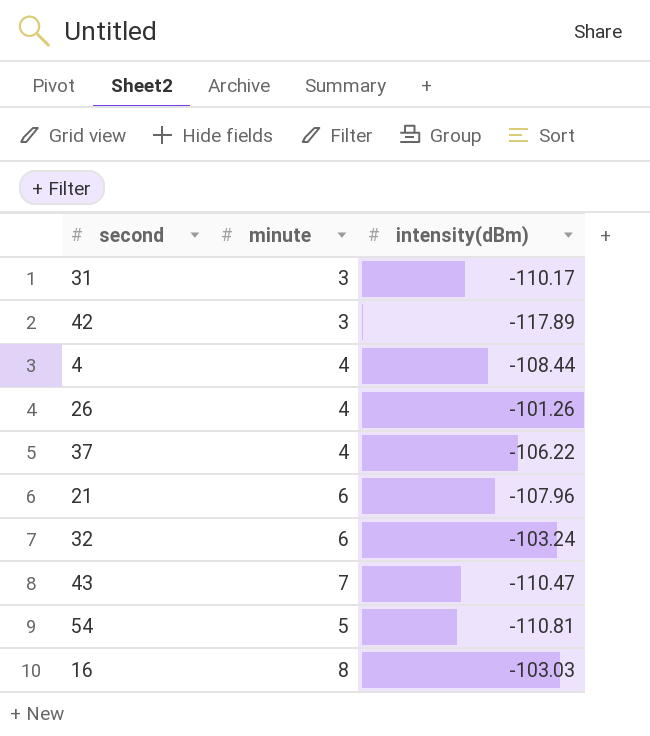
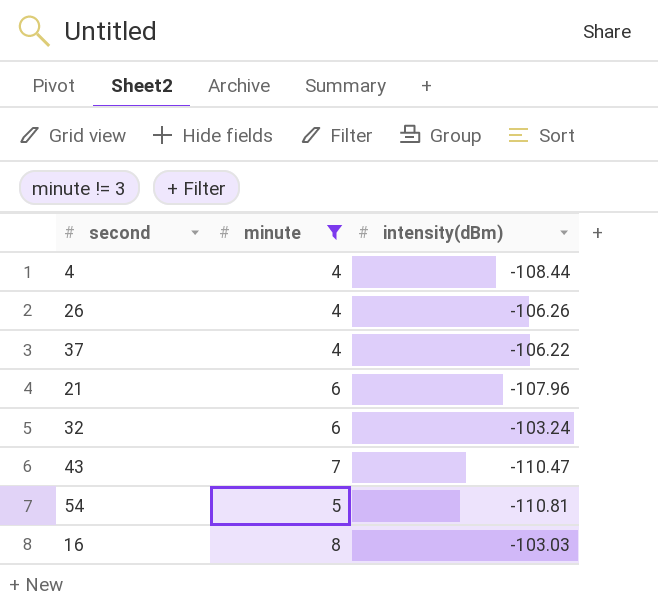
filter: none -> minute != 3
26 | intensity(dBm): -101.26 -> -106.26

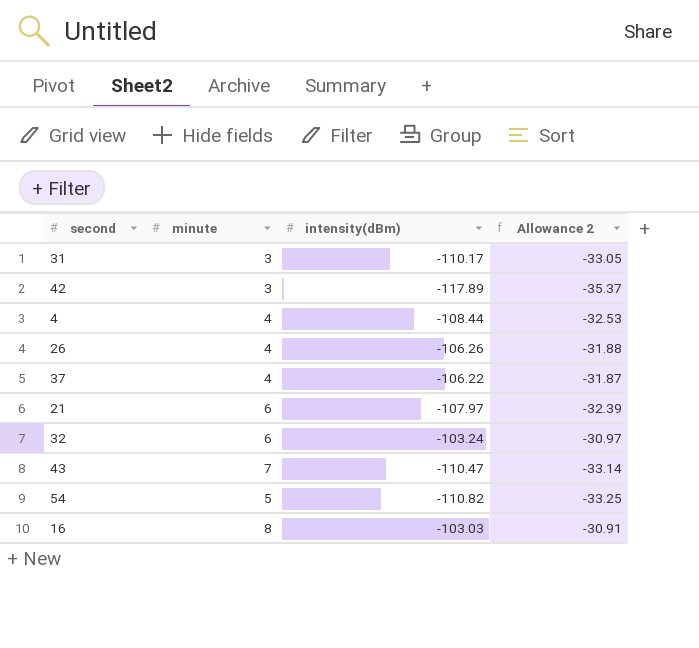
filter: minute != 3 -> none
column Allowance 2 | formula: none -> [intensity(dBm)] * 0.3
21 | intensity(dBm): -107.96 -> -107.97
54 | intensity(dBm): -110.81 -> -110.82

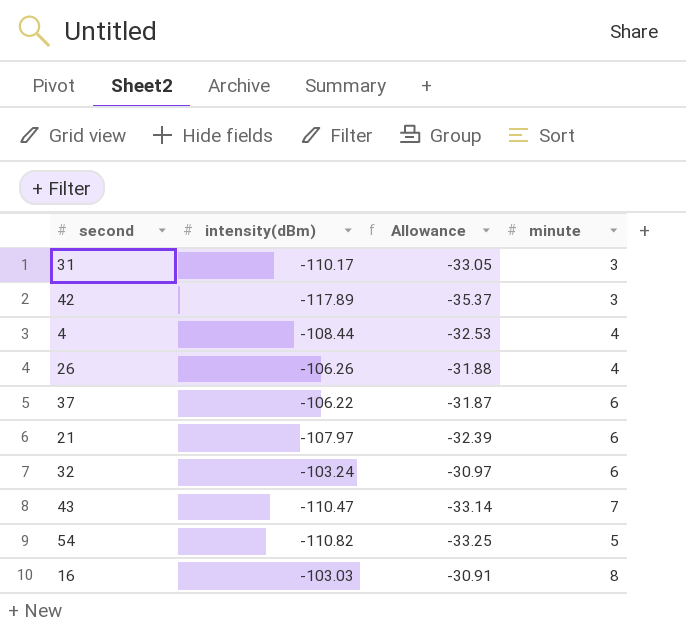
column name: Allowance 2 -> Allowance
column minute | position: 2 -> 4
37 | minute: 4 -> 6

